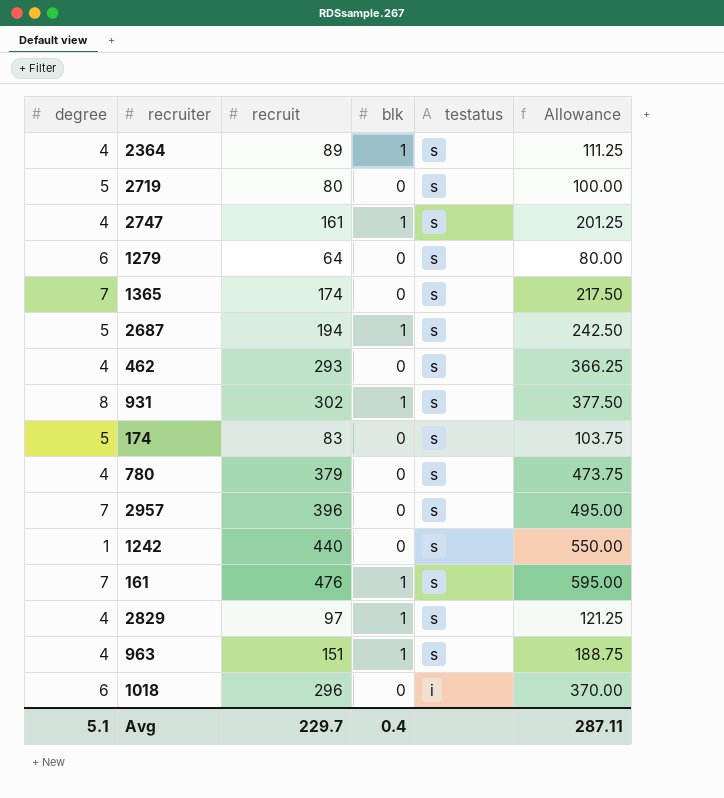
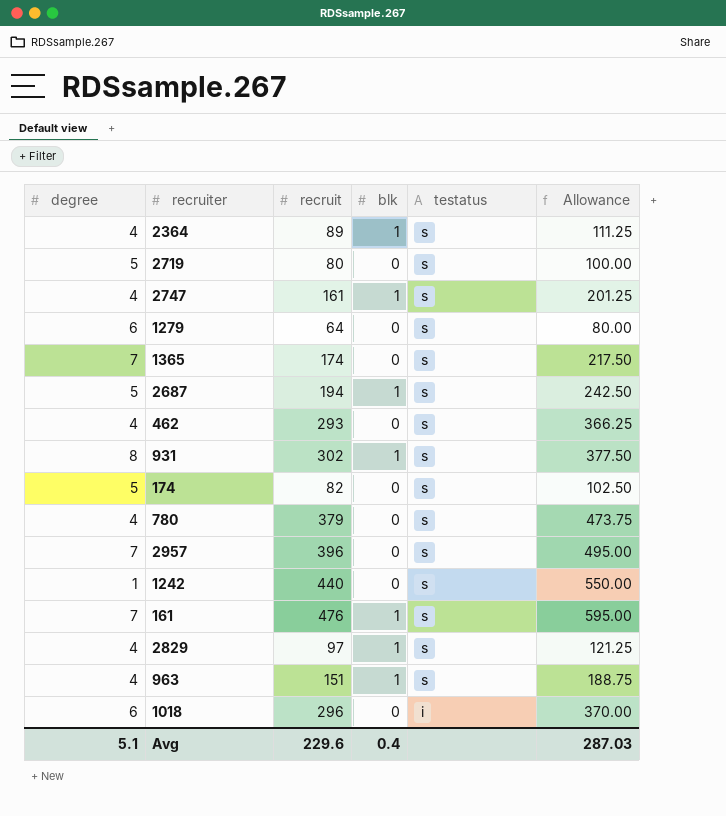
174 | recruit: 83 -> 82
174 | Allowance: 103.75 -> 102.50
Avg | recruit: 229.7 -> 229.6
Avg | Allowance: 287.11 -> 287.03

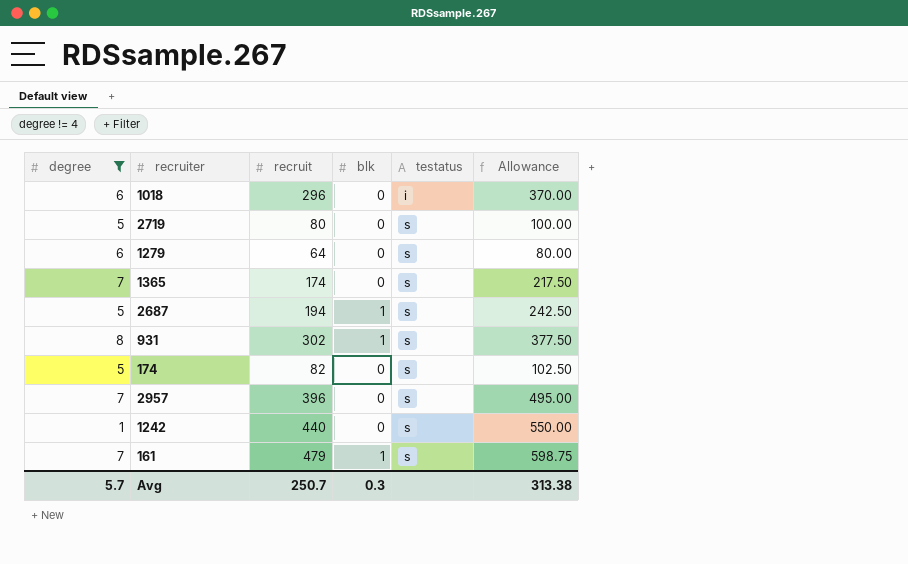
filter: none -> degree != 4
row order: testatus descending -> testatus ascending
161 | recruit: 476 -> 479
161 | Allowance: 595.00 -> 598.75
Avg | degree: 5.1 -> 5.7
Avg | recruit: 229.6 -> 250.7
Avg | blk: 0.4 -> 0.3
Avg | Allowance: 287.03 -> 313.38

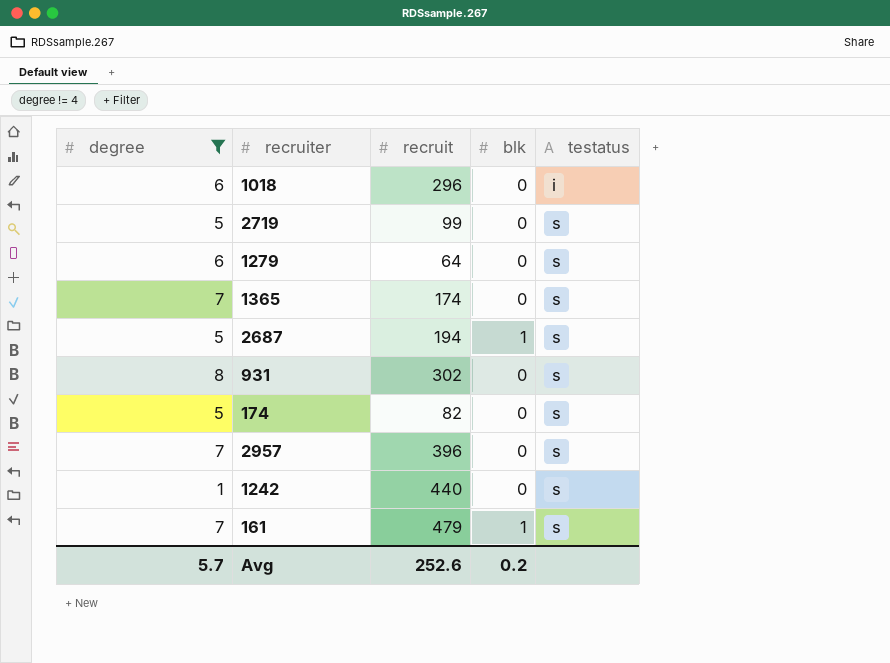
column Allowance | formula: [recruit] * 1.25 -> none
2719 | recruit: 80 -> 99
931 | blk: 1 -> 0
Avg | recruit: 250.7 -> 252.6
Avg | blk: 0.3 -> 0.2

